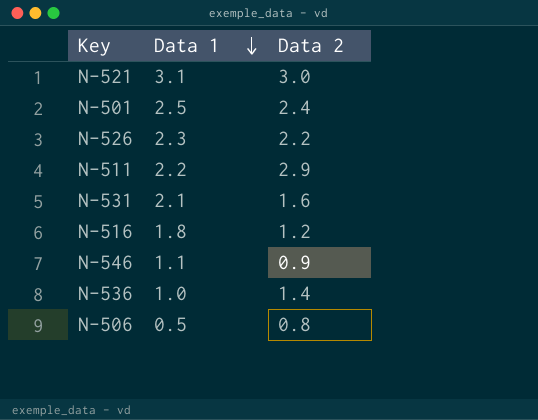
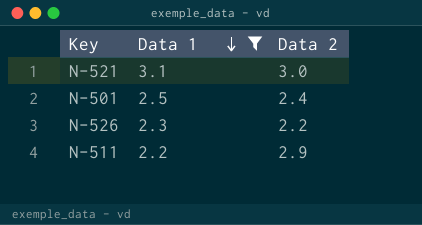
filter: none -> Data 1 >= 2.2

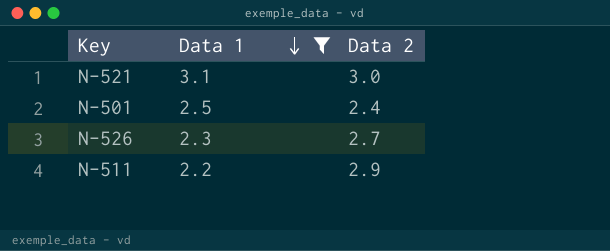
N-526 | Data 2: 2.2 -> 2.7

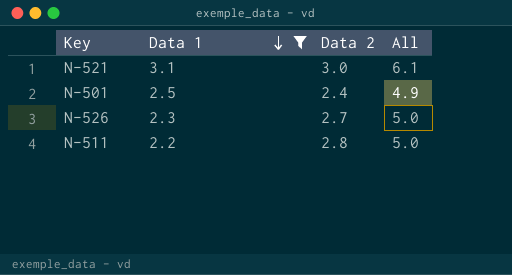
column All | formula: none -> [Data 1] + [Data 2]
N-511 | Data 2: 2.9 -> 2.8

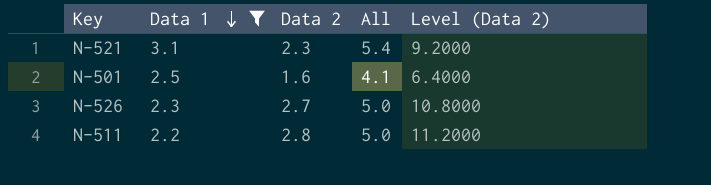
column Level (Data 2) | formula: none -> [Data 2] * 4
N-521 | Data 2: 3.0 -> 2.3
N-521 | All: 6.1 -> 5.4
N-501 | Data 2: 2.4 -> 1.6
N-501 | All: 4.9 -> 4.1

